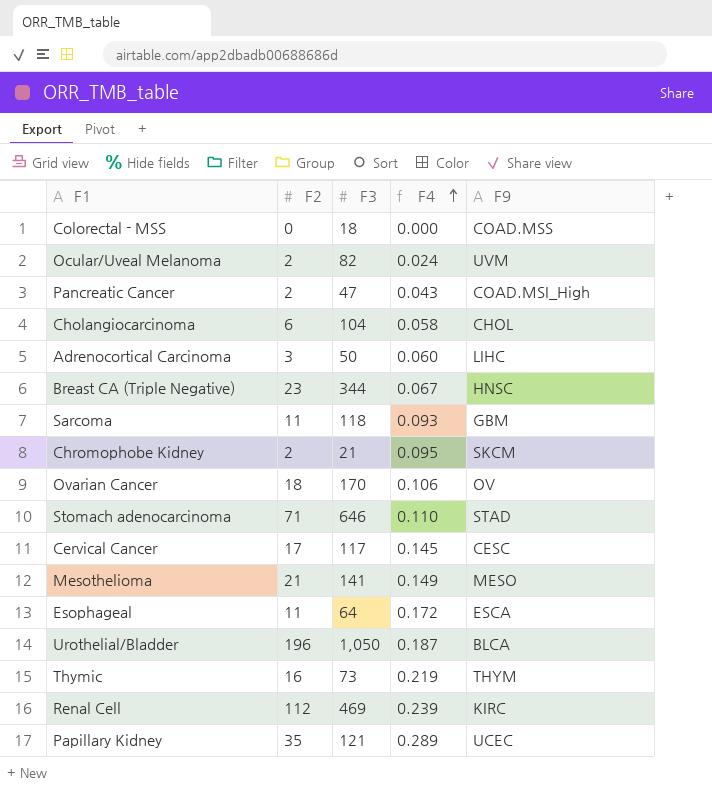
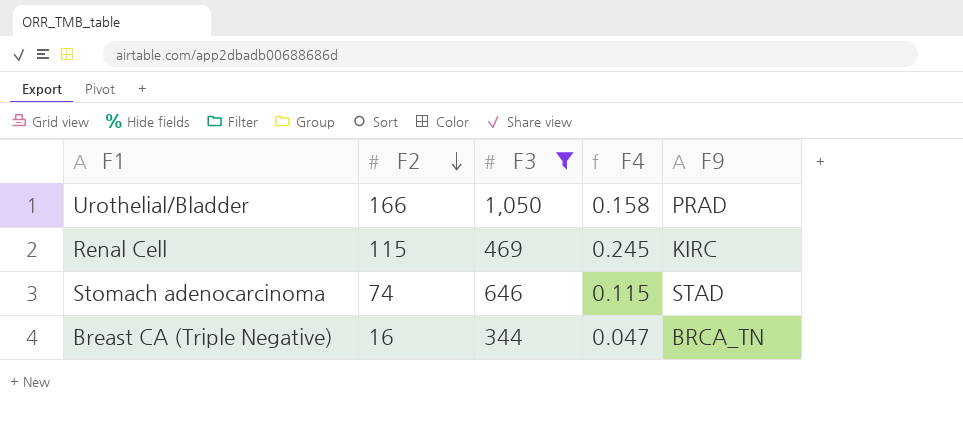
filter: none -> F3 >= 344
row order: F4 ascending -> F2 descending
Urothelial/Bladder | F2: 196 -> 166
Urothelial/Bladder | F4: 0.187 -> 0.158
Urothelial/Bladder | F9: BLCA -> PRAD
Renal Cell | F2: 112 -> 115
Renal Cell | F4: 0.239 -> 0.245
Stomach adenocarcinoma | F2: 71 -> 74
Stomach adenocarcinoma | F4: 0.110 -> 0.115
Breast CA (Triple Negative) | F2: 23 -> 16
Breast CA (Triple Negative) | F4: 0.067 -> 0.047
Breast CA (Triple Negative) | F9: HNSC -> BRCA_TN

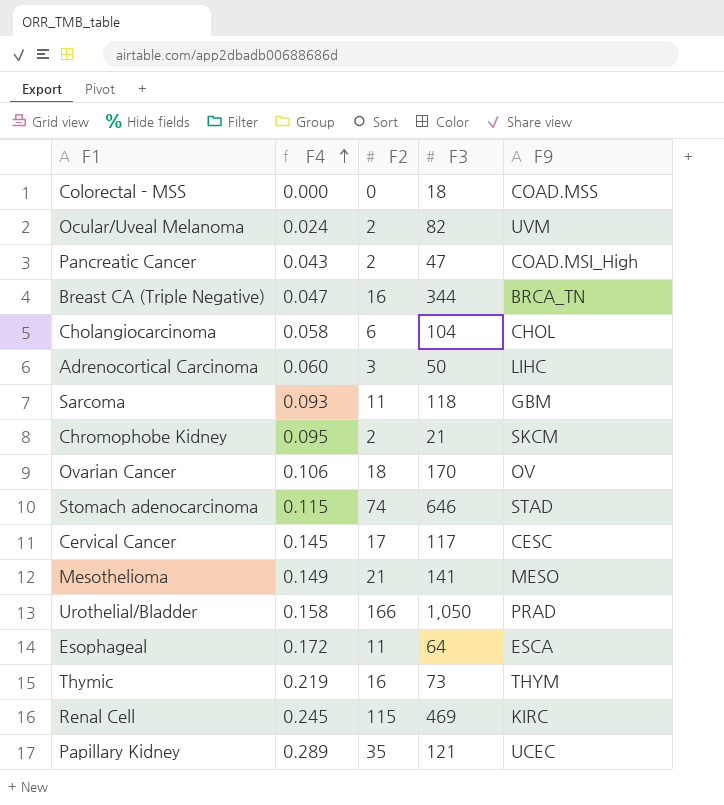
filter: F3 >= 344 -> none
row order: F2 descending -> F4 ascending
column F4 | position: 4 -> 2

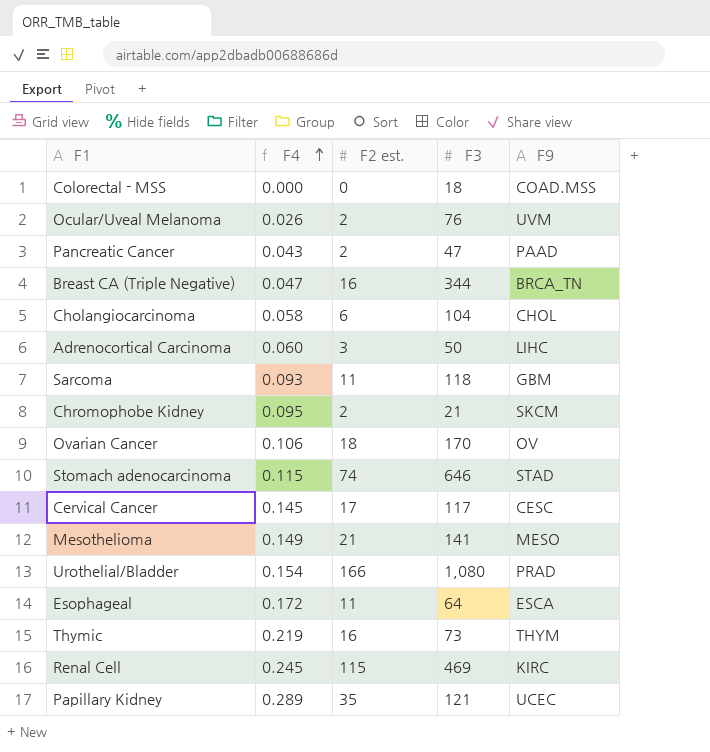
column name: F2 -> F2 est.
Ocular/Uveal Melanoma | F4: 0.024 -> 0.026
Ocular/Uveal Melanoma | F3: 82 -> 76
Pancreatic Cancer | F9: COAD.MSI_High -> PAAD
Urothelial/Bladder | F4: 0.158 -> 0.154
Urothelial/Bladder | F3: 1,050 -> 1,080

